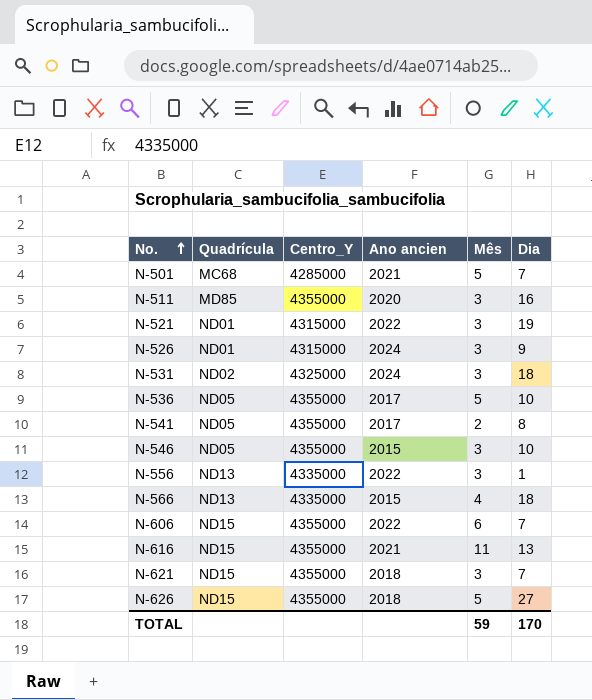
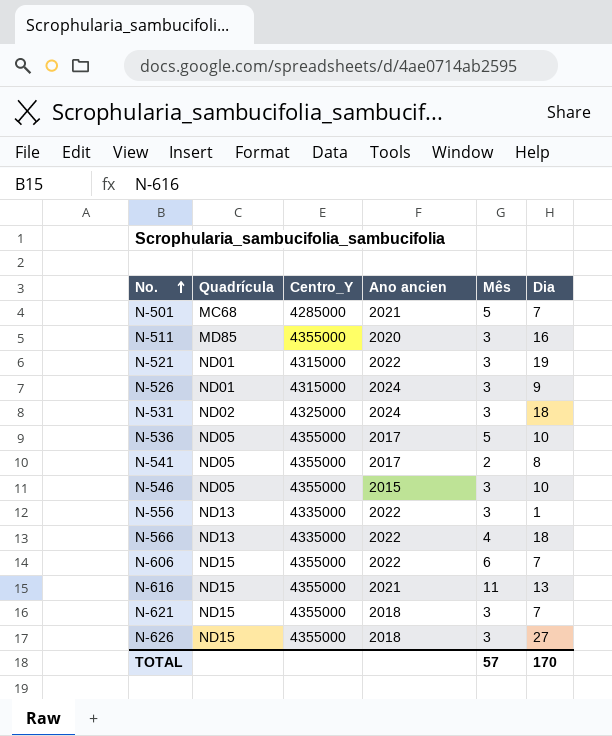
N-566 | Ano ancien: 2015 -> 2022
N-626 | Mês: 5 -> 3
TOTAL | Mês: 59 -> 57

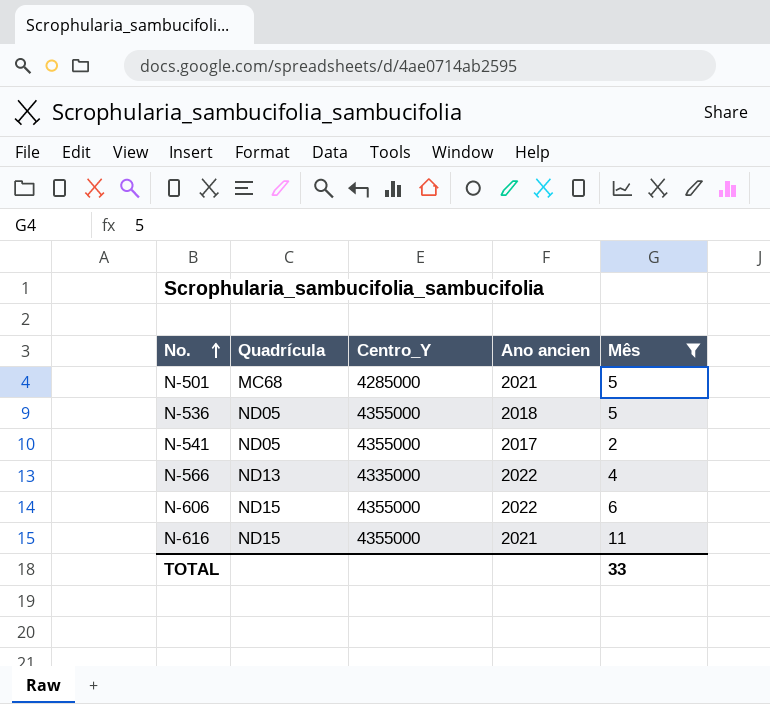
filter: none -> Mês != 3
column Dia | position: 6 -> none
N-536 | Ano ancien: 2017 -> 2018
TOTAL | Mês: 57 -> 33

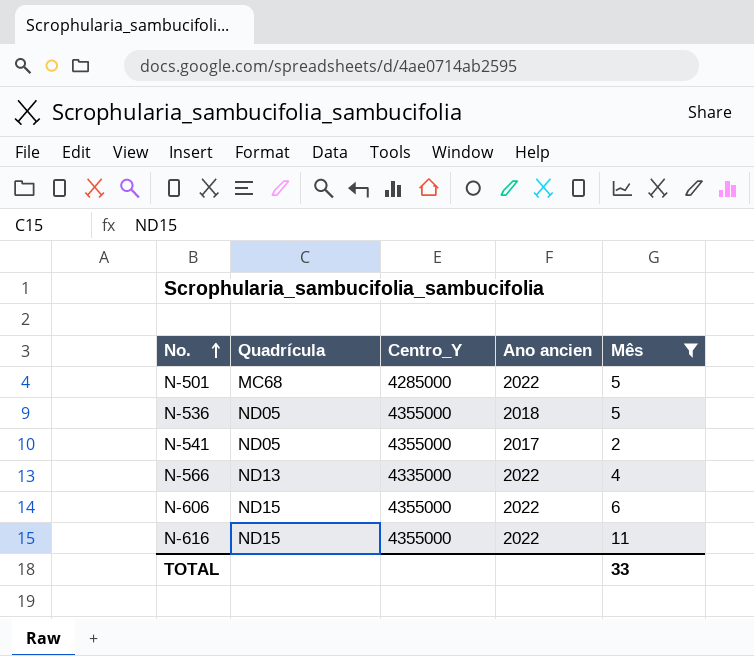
N-501 | Ano ancien: 2021 -> 2022
N-616 | Ano ancien: 2021 -> 2022

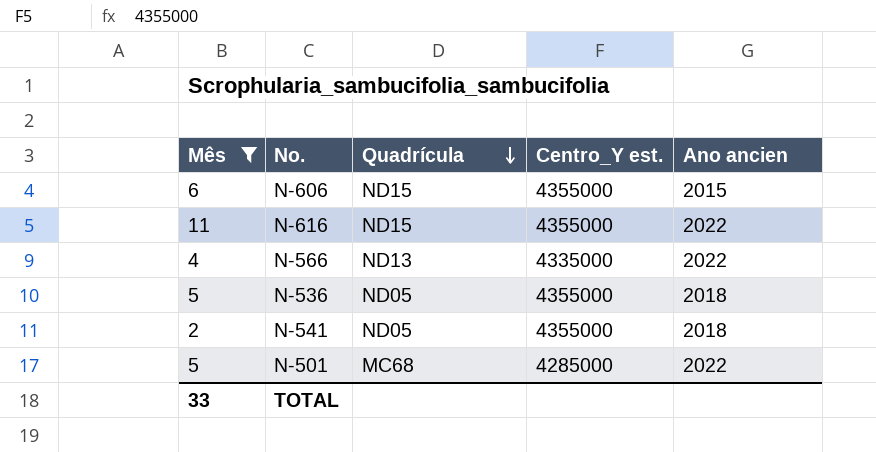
row order: No. ascending -> Quadrícula descending
column Mês | position: 5 -> 1
column name: Centro_Y -> Centro_Y est.
N-606 | Ano ancien: 2022 -> 2015
N-541 | Ano ancien: 2017 -> 2018

